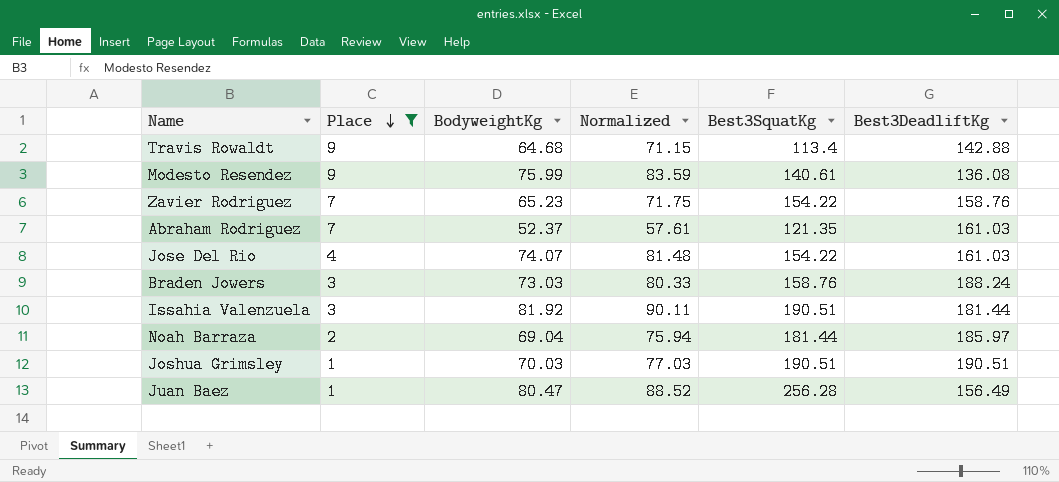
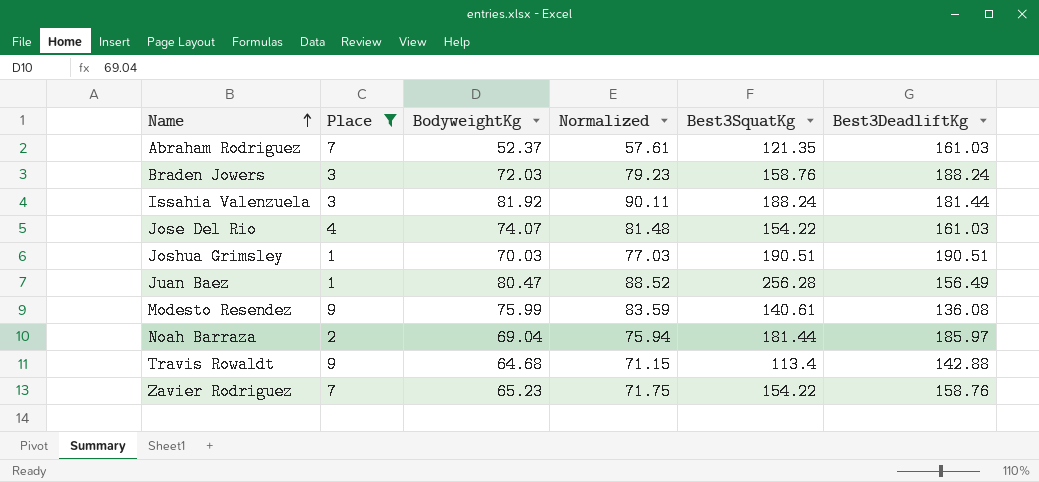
row order: Place descending -> Name ascending
Braden Jowers | BodyweightKg: 73.03 -> 72.03
Braden Jowers | Normalized: 80.33 -> 79.23
Issahia Valenzuela | Best3SquatKg: 190.51 -> 188.24

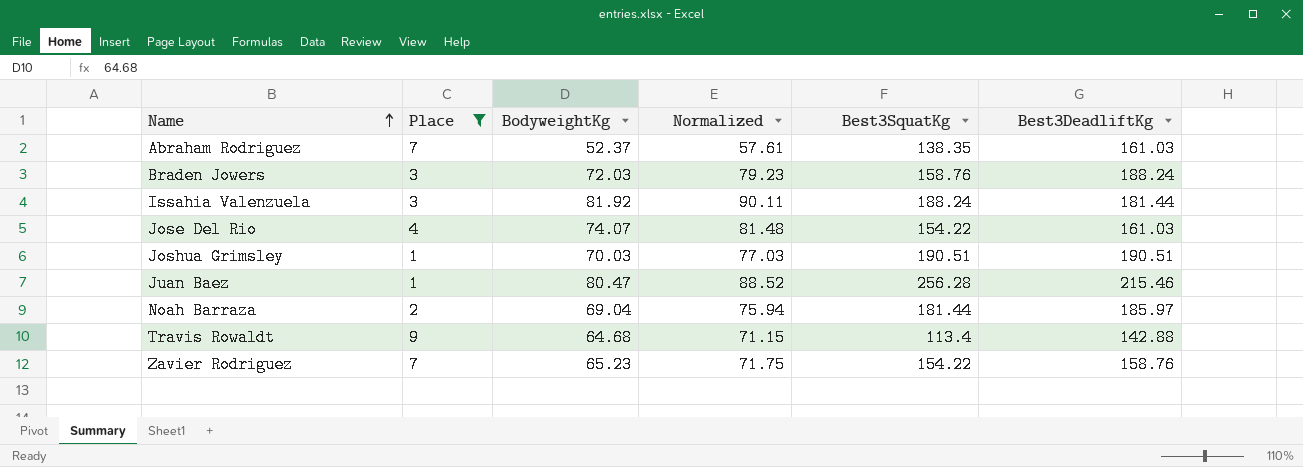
row Modesto Resendez: 9 | 75.99 | 83.59 | 140.61 | 136.08 -> none
Abraham Rodriguez | Best3SquatKg: 121.35 -> 138.35
Juan Baez | Best3DeadliftKg: 156.49 -> 215.46

